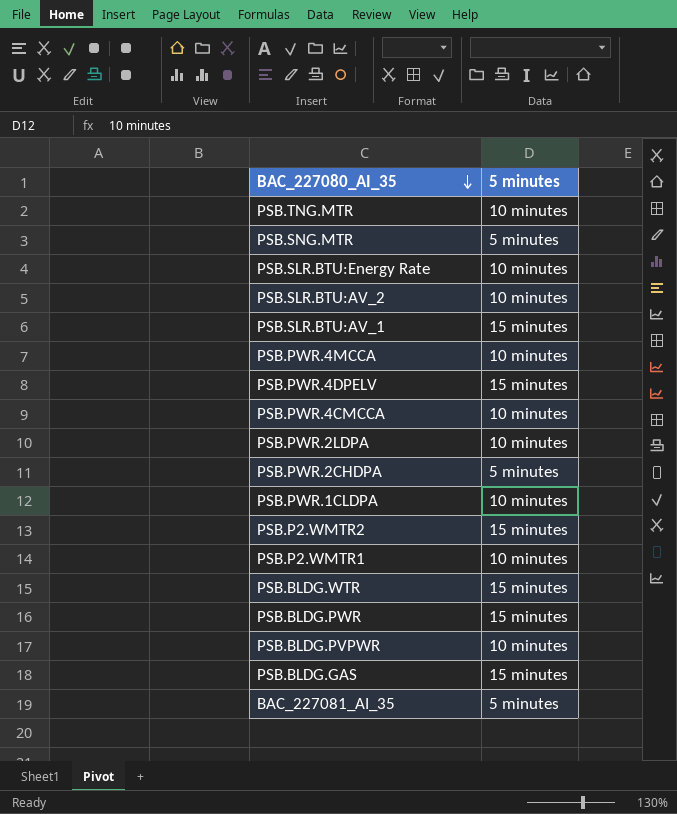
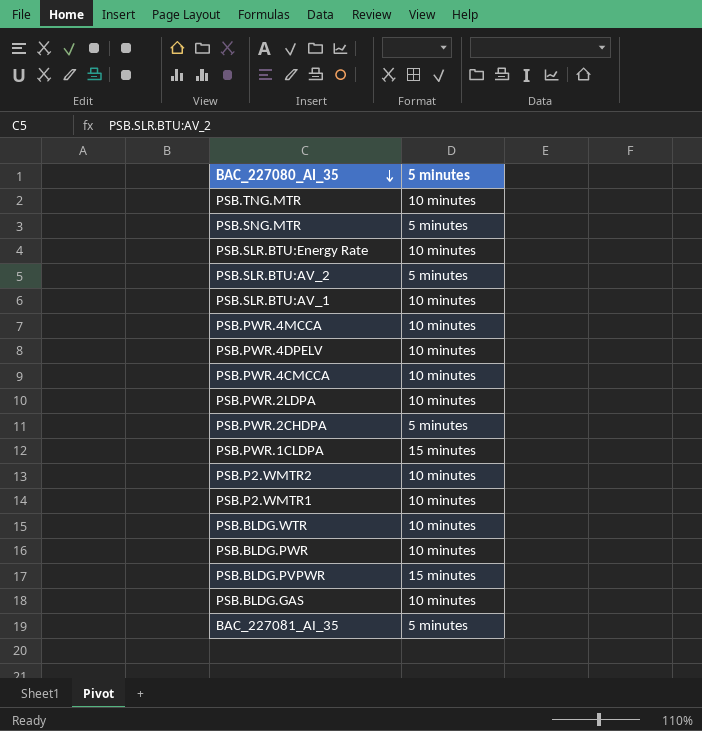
PSB.SLR.BTU:AV_2 | 5 minutes: 10 minutes -> 5 minutes
PSB.SLR.BTU:AV_1 | 5 minutes: 15 minutes -> 10 minutes
PSB.PWR.4DPELV | 5 minutes: 15 minutes -> 10 minutes
PSB.PWR.1CLDPA | 5 minutes: 10 minutes -> 15 minutes
PSB.P2.WMTR2 | 5 minutes: 15 minutes -> 10 minutes
PSB.BLDG.WTR | 5 minutes: 15 minutes -> 10 minutes
PSB.BLDG.PWR | 5 minutes: 15 minutes -> 10 minutes
PSB.BLDG.PVPWR | 5 minutes: 10 minutes -> 15 minutes
PSB.BLDG.GAS | 5 minutes: 15 minutes -> 10 minutes

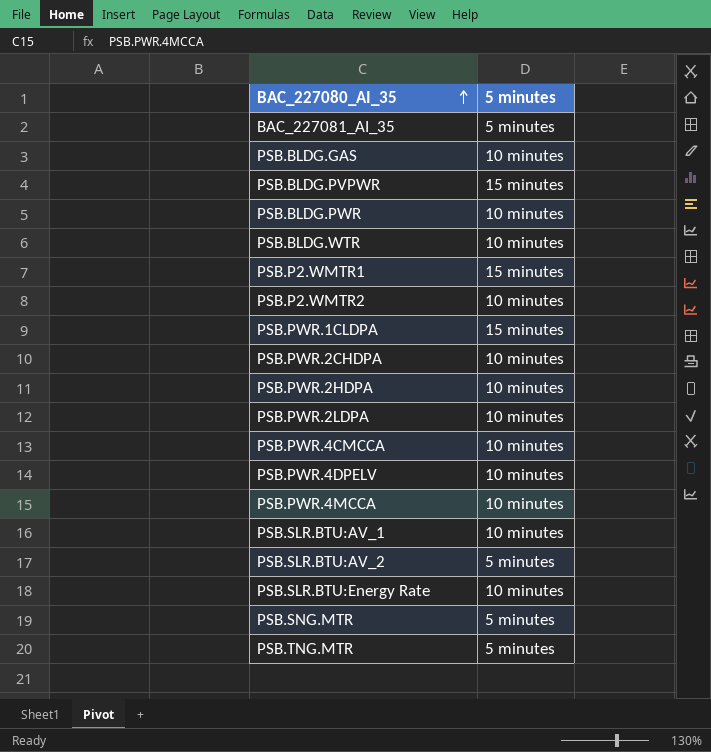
row order: BAC_227080_AI_35 descending -> BAC_227080_AI_35 ascending
PSB.P2.WMTR1 | 5 minutes: 10 minutes -> 15 minutes
PSB.PWR.2CHDPA | 5 minutes: 5 minutes -> 10 minutes
row PSB.PWR.2HDPA: none -> 10 minutes
PSB.TNG.MTR | 5 minutes: 10 minutes -> 5 minutes

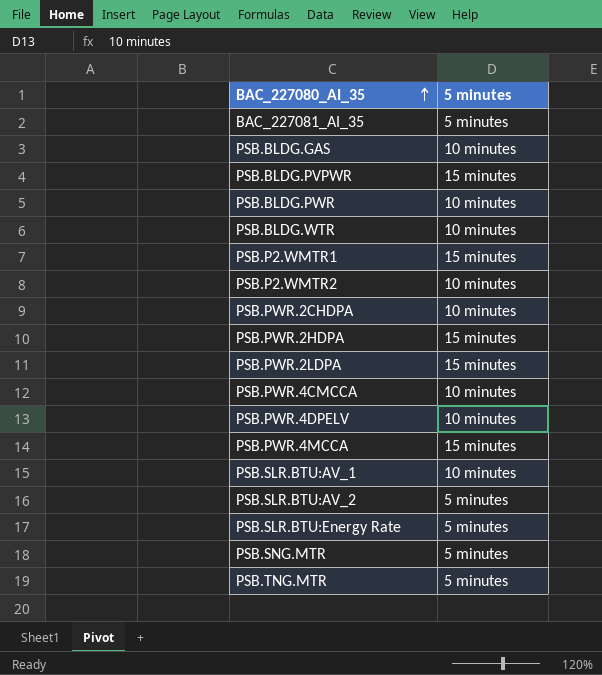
row PSB.PWR.1CLDPA: 15 minutes -> none
PSB.PWR.2HDPA | 5 minutes: 10 minutes -> 15 minutes
PSB.PWR.2LDPA | 5 minutes: 10 minutes -> 15 minutes
PSB.PWR.4MCCA | 5 minutes: 10 minutes -> 15 minutes
PSB.SLR.BTU:Energy Rate | 5 minutes: 10 minutes -> 5 minutes

